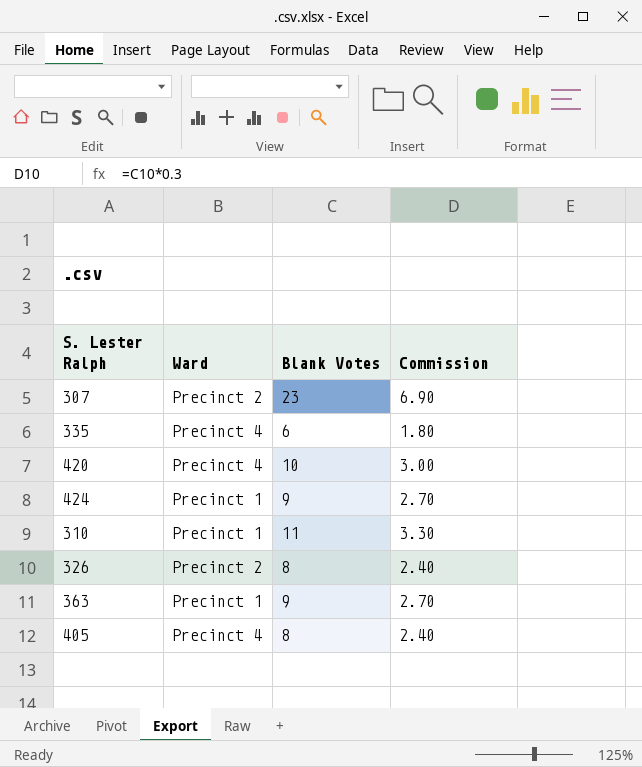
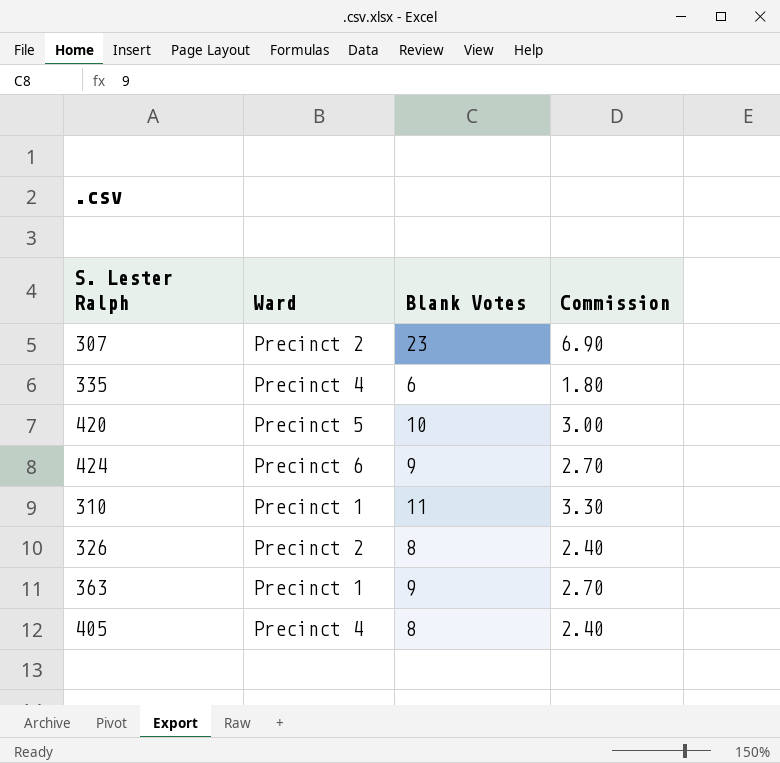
420 | Ward: Precinct 4 -> Precinct 5
424 | Ward: Precinct 1 -> Precinct 6

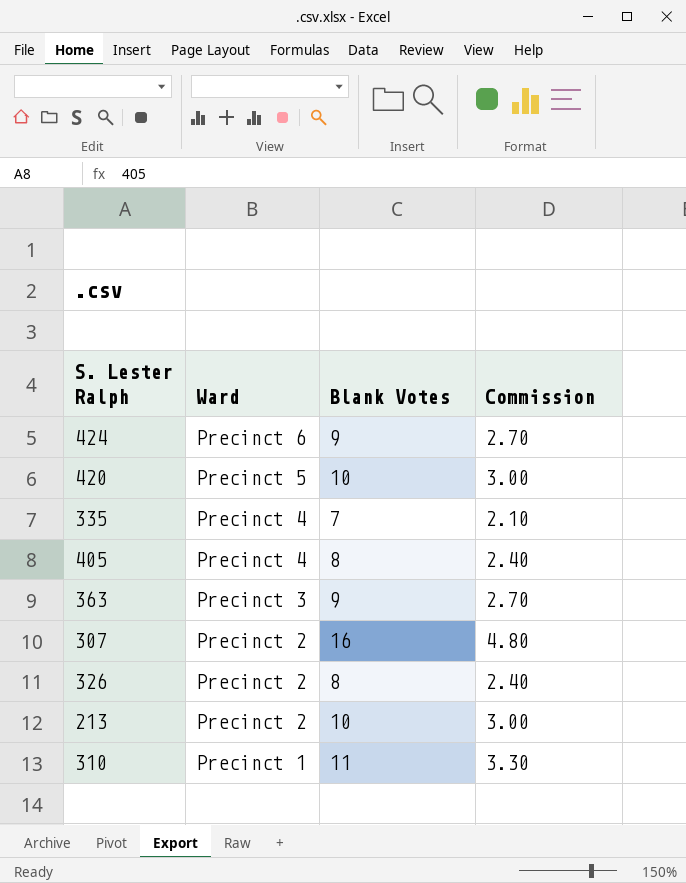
row order: none -> Ward descending
335 | Blank Votes: 6 -> 7
335 | Commission: 1.80 -> 2.10
363 | Ward: Precinct 1 -> Precinct 3
307 | Blank Votes: 23 -> 16
307 | Commission: 6.90 -> 4.80
row 213: none -> Precinct 2 | 10 | 3.00

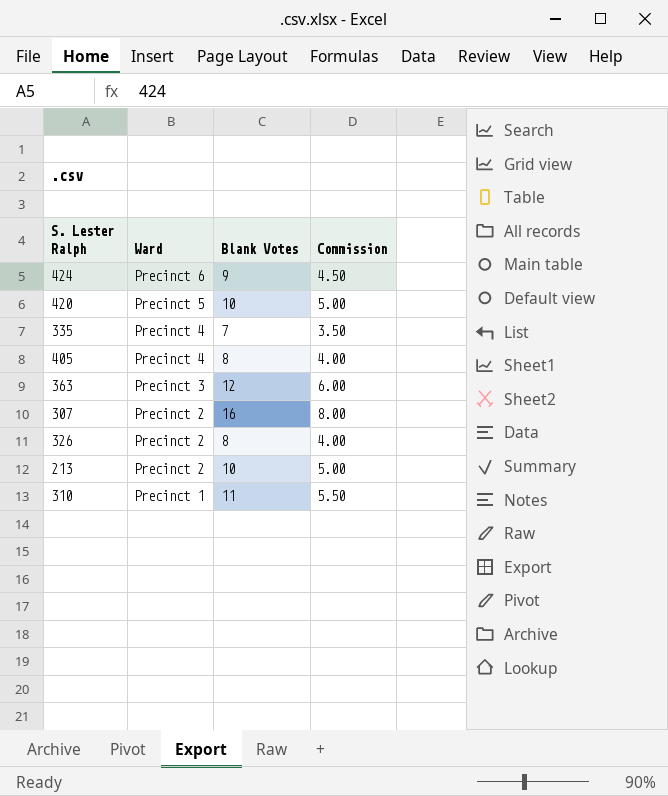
column Commission | formula: [Blank Votes] * 0.3 -> [Blank Votes] * 0.5
363 | Blank Votes: 9 -> 12

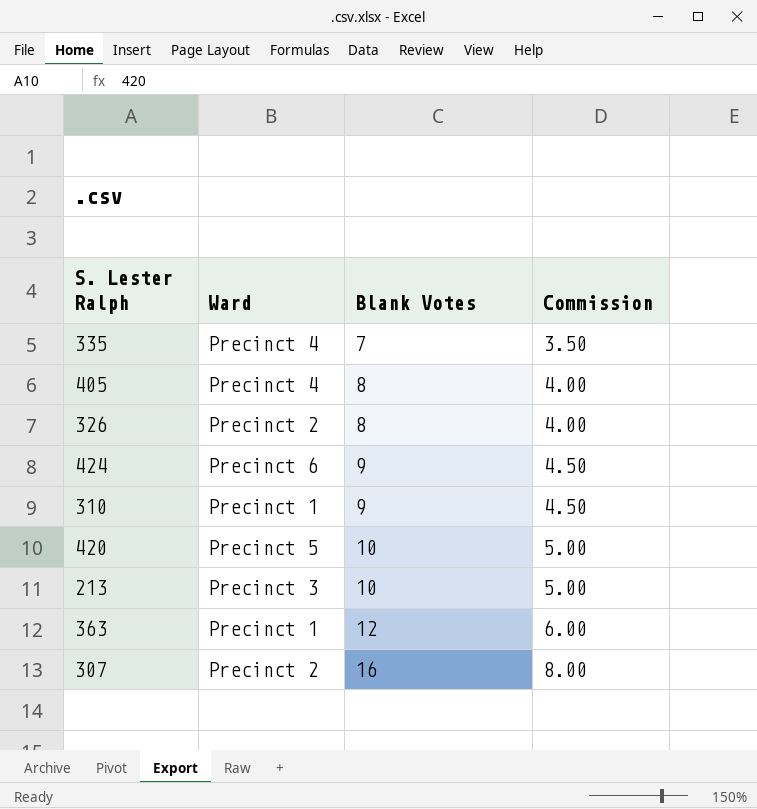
row order: Ward descending -> Blank Votes ascending
310 | Blank Votes: 11 -> 9
310 | Commission: 5.50 -> 4.50
213 | Ward: Precinct 2 -> Precinct 3
363 | Ward: Precinct 3 -> Precinct 1

